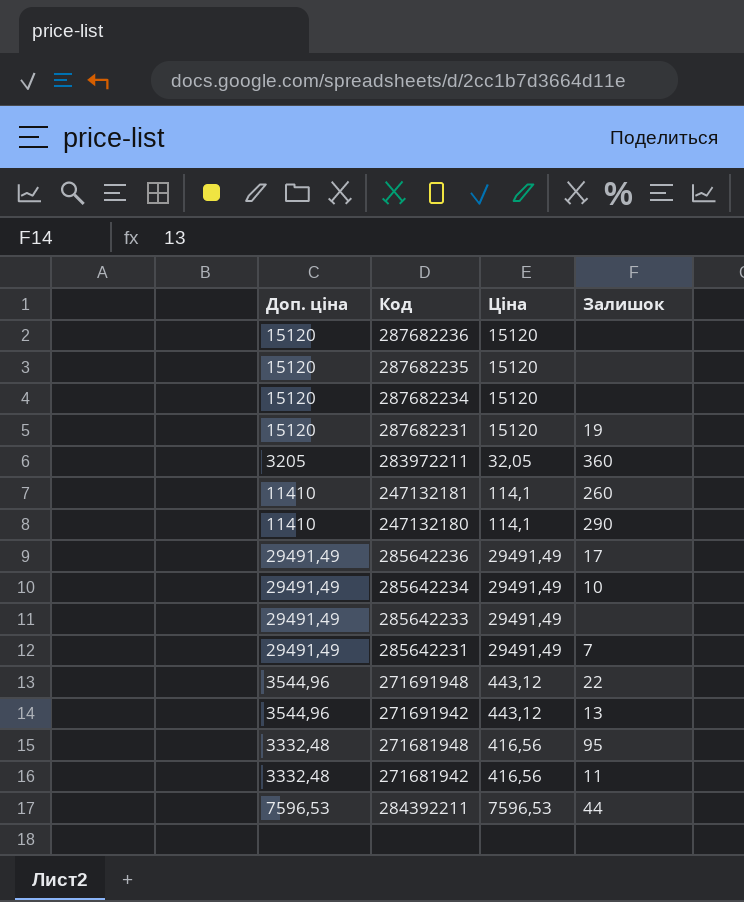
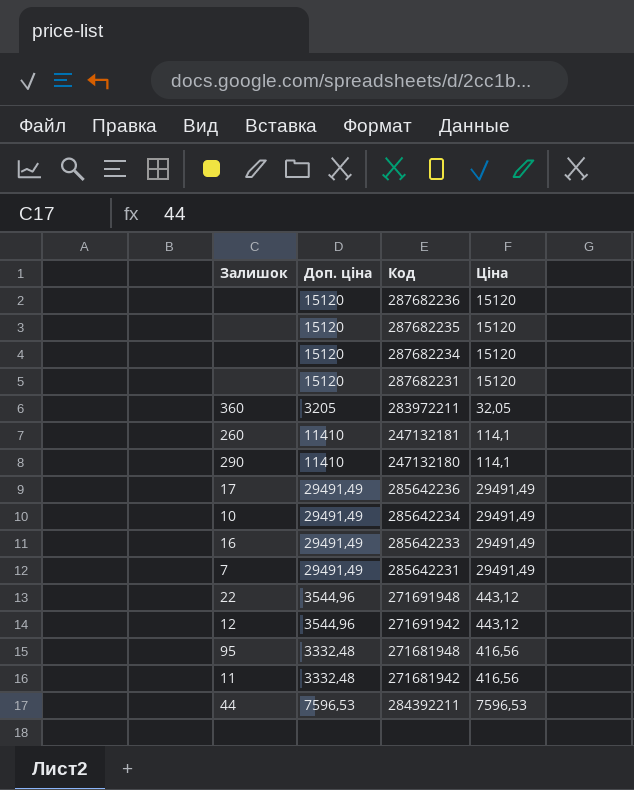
column Залишок | position: 4 -> 1
287682231 | Залишок: 19 -> none
285642233 | Залишок: none -> 16
271691942 | Залишок: 13 -> 12

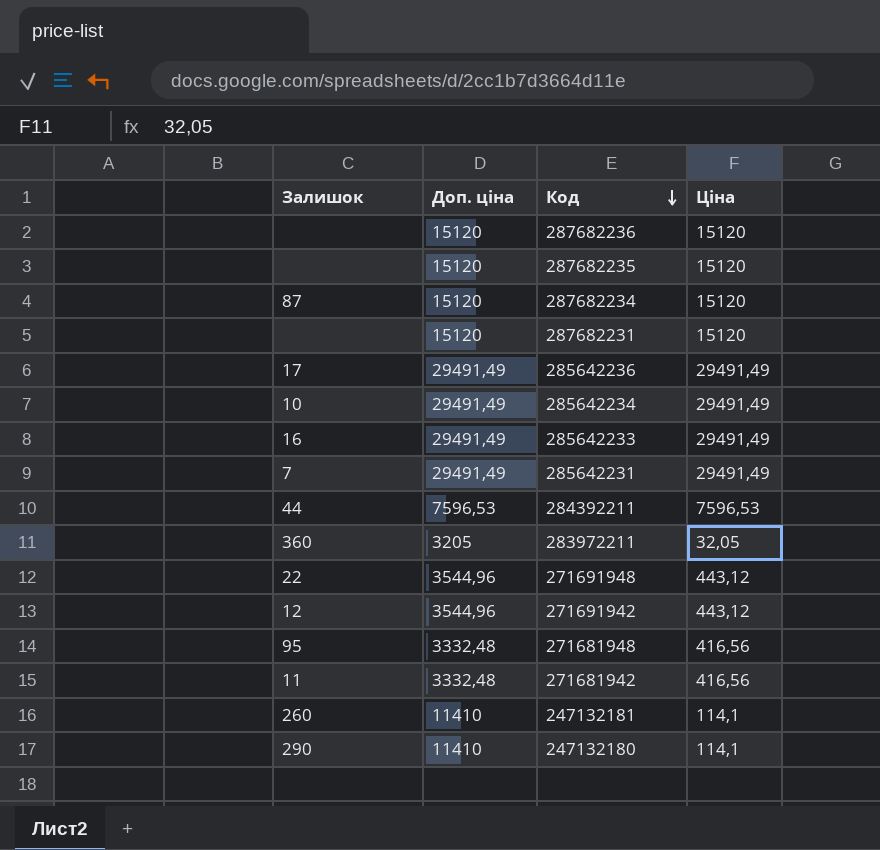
row order: none -> Код descending
287682234 | Залишок: none -> 87

